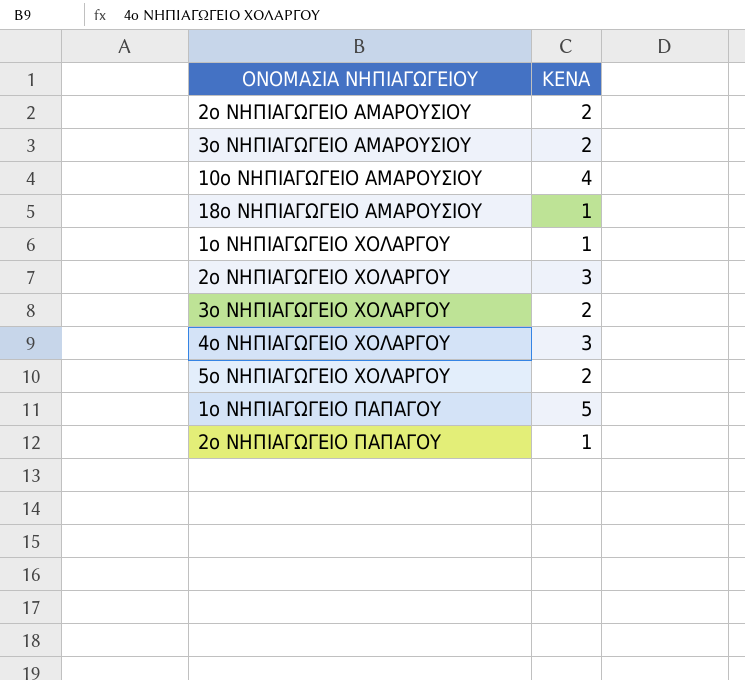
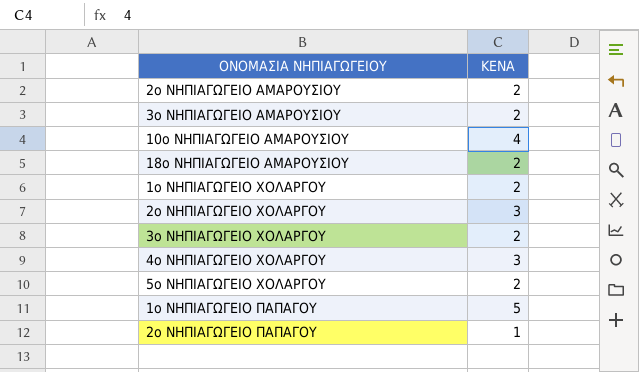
18ο ΝΗΠΙΑΓΩΓΕΙΟ ΑΜΑΡΟΥΣΙΟΥ | ΚΕΝΑ: 1 -> 2
1ο ΝΗΠΙΑΓΩΓΕΙΟ ΧΟΛΑΡΓΟΥ | ΚΕΝΑ: 1 -> 2

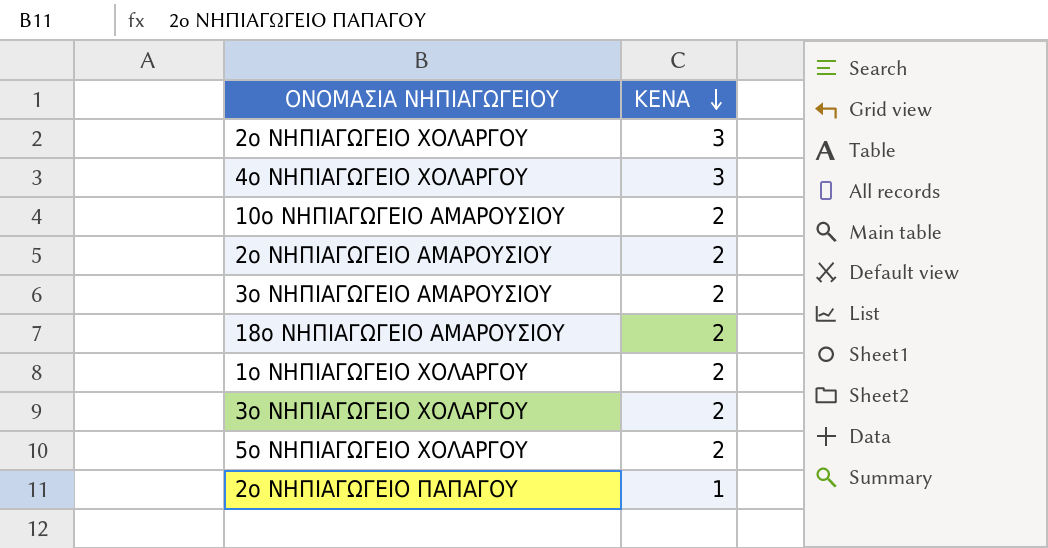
row order: none -> ΚΕΝΑ descending
row 1ο ΝΗΠΙΑΓΩΓΕΙΟ ΠΑΠΑΓΟΥ: 5 -> none
10ο ΝΗΠΙΑΓΩΓΕΙΟ ΑΜΑΡΟΥΣΙΟΥ | ΚΕΝΑ: 4 -> 2

